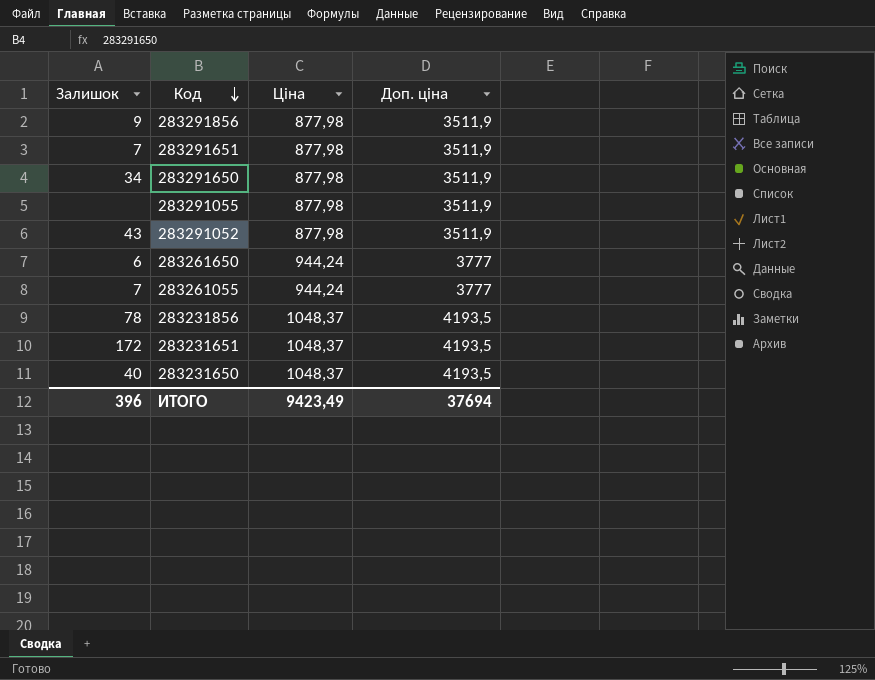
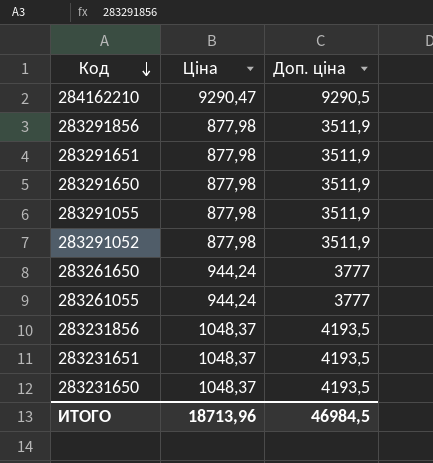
column Залишок | position: 1 -> none
row 284162210: none -> 9290,47 | 9290,5
ИТОГО | Ціна: 9423,49 -> 18713,96
ИТОГО | Доп. ціна: 37694 -> 46984,5

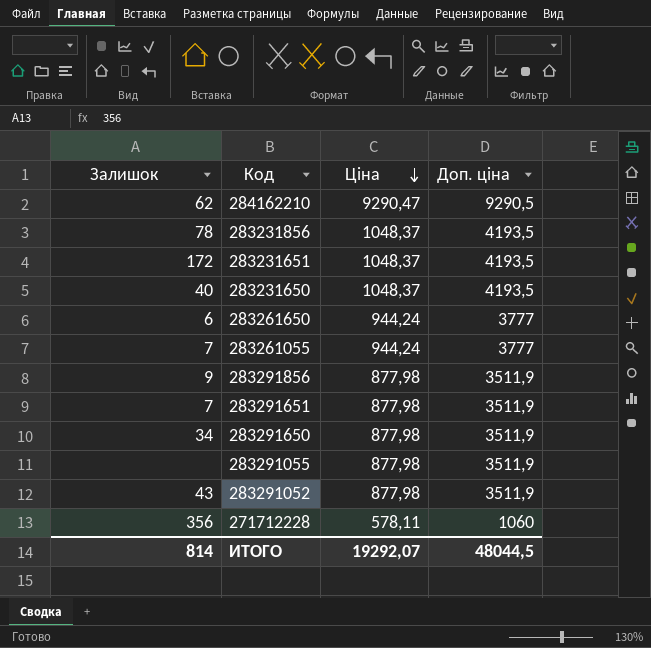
row order: Код descending -> Ціна descending
column Залишок | position: none -> 1
row 271712228: none -> 356 | 578,11 | 1060
ИТОГО | Ціна: 18713,96 -> 19292,07
ИТОГО | Доп. ціна: 46984,5 -> 48044,5

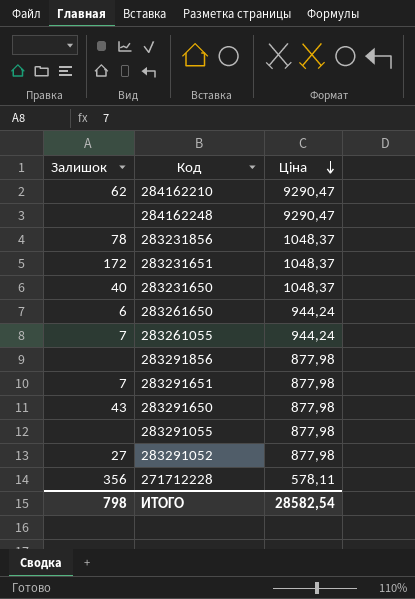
column Доп. ціна | position: 4 -> none
row 284162248: none -> none | 9290,47
283291856 | Залишок: 9 -> none
283291650 | Залишок: 34 -> 43
283291052 | Залишок: 43 -> 27
ИТОГО | Залишок: 814 -> 798
ИТОГО | Ціна: 19292,07 -> 28582,54

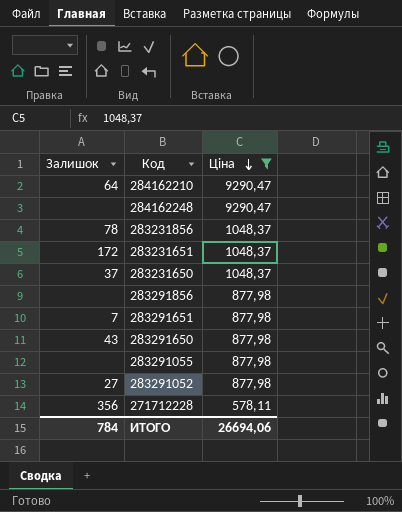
filter: none -> Ціна != 944,24
284162210 | Залишок: 62 -> 64
283231650 | Залишок: 40 -> 37
ИТОГО | Залишок: 798 -> 784
ИТОГО | Ціна: 28582,54 -> 26694,06

